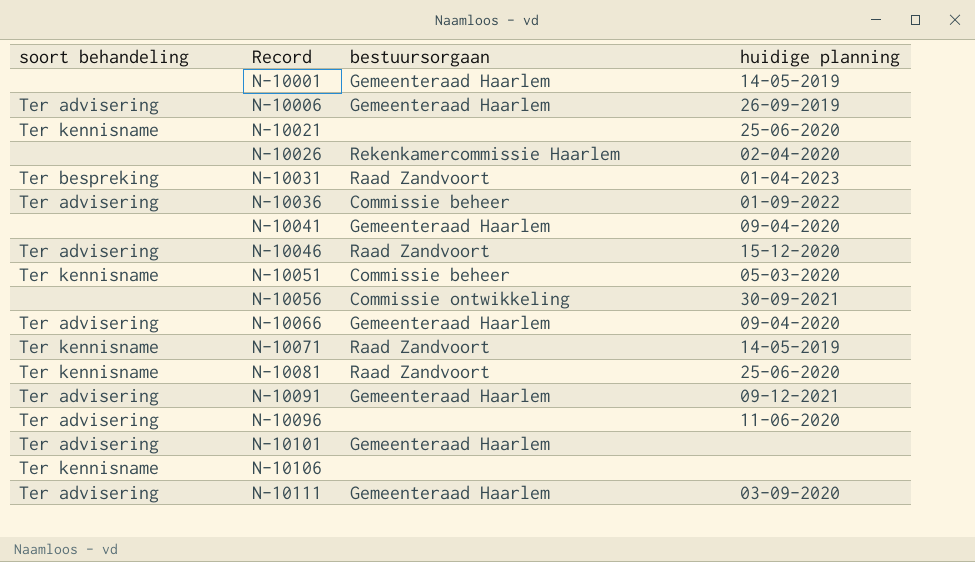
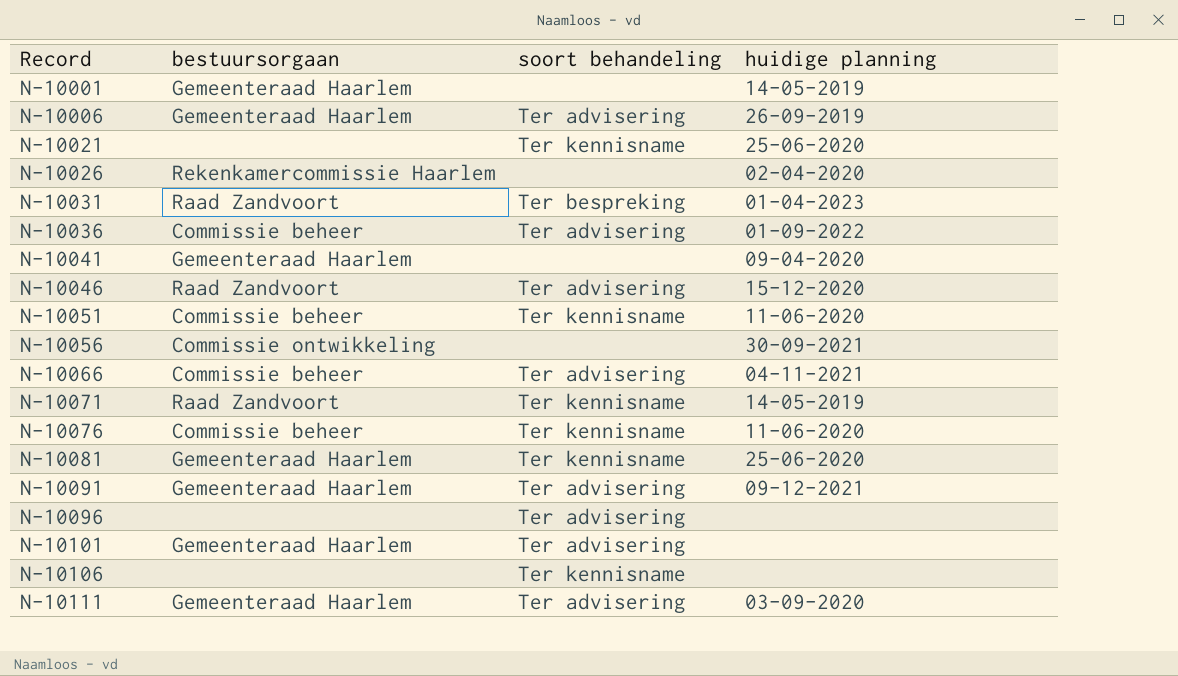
column soort behandeling | position: 1 -> 3
N-10051 | huidige planning: 05-03-2020 -> 11-06-2020
N-10066 | bestuursorgaan: Gemeenteraad Haarlem -> Commissie beheer
N-10066 | huidige planning: 09-04-2020 -> 04-11-2021
row N-10076: none -> Commissie beheer | Ter kennisname | 11-06-2020
N-10081 | bestuursorgaan: Raad Zandvoort -> Gemeenteraad Haarlem
N-10096 | huidige planning: 11-06-2020 -> none

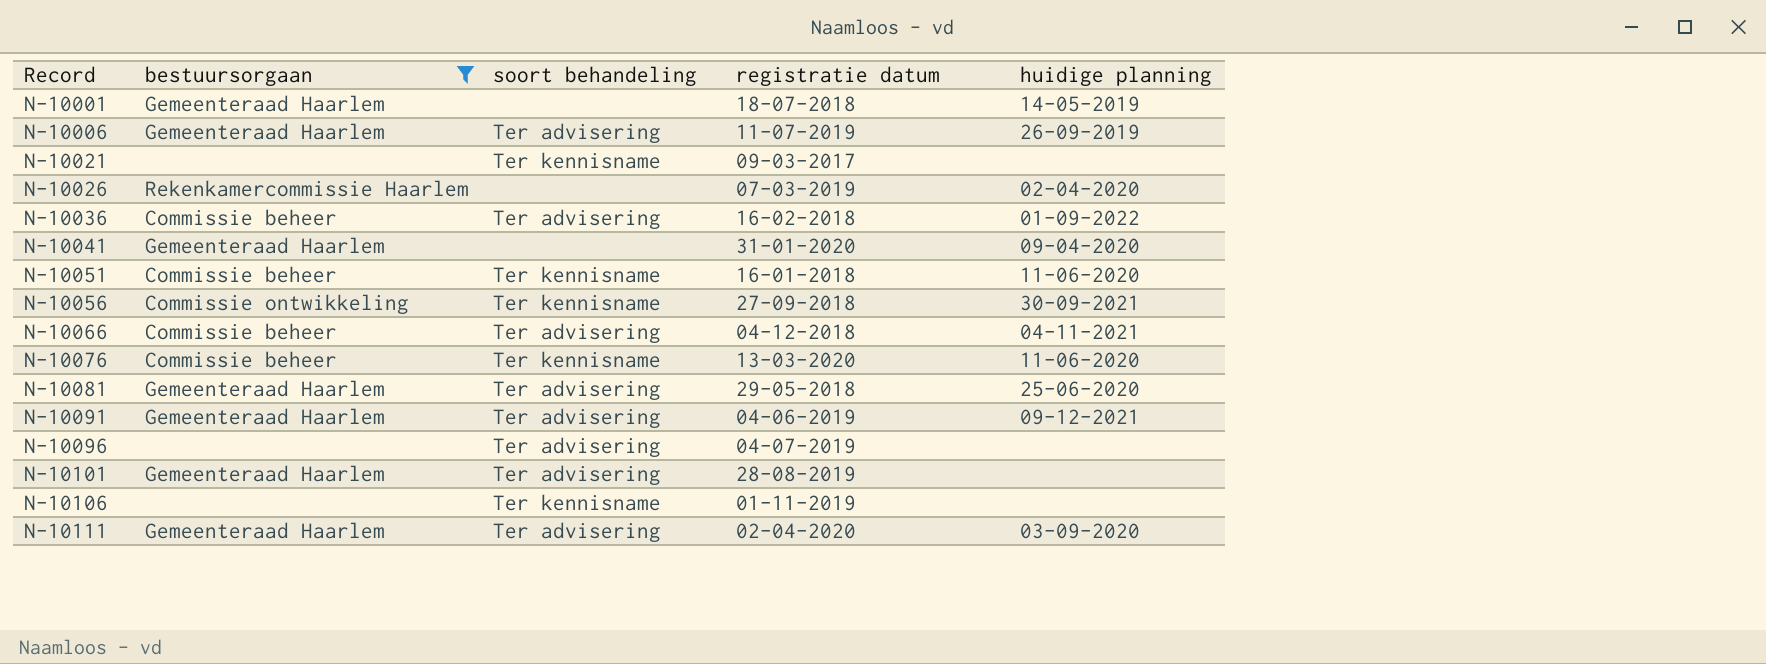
filter: none -> bestuursorgaan != Raad Zandvoort
column registratie datum | position: none -> 4
N-10021 | huidige planning: 25-06-2020 -> none
N-10056 | soort behandeling: none -> Ter kennisname
N-10081 | soort behandeling: Ter kennisname -> Ter advisering

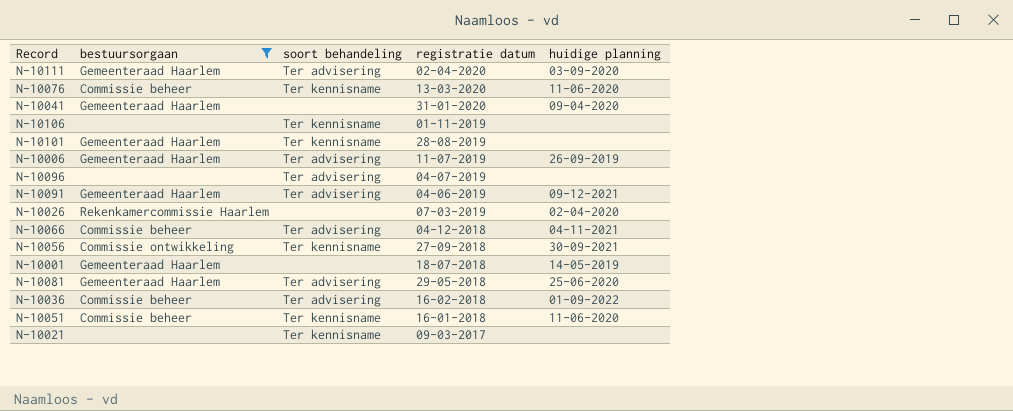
row order: Record ascending -> registratie datum descending
N-10101 | soort behandeling: Ter advisering -> Ter kennisname

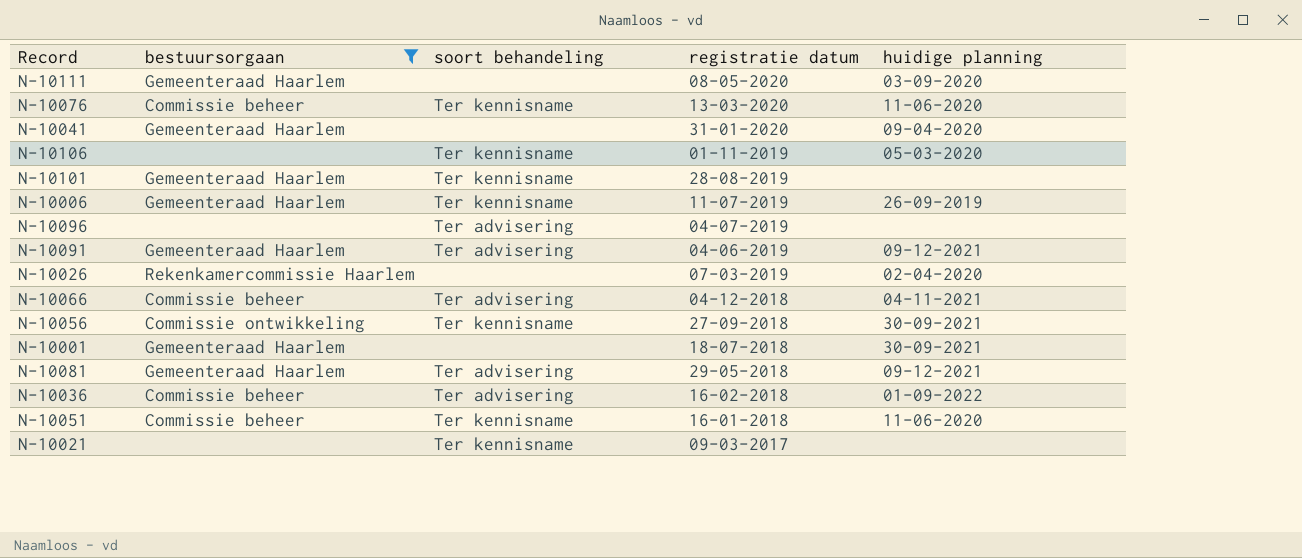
N-10111 | soort behandeling: Ter advisering -> none
N-10111 | registratie datum: 02-04-2020 -> 08-05-2020
N-10106 | huidige planning: none -> 05-03-2020
N-10006 | soort behandeling: Ter advisering -> Ter kennisname
N-10001 | huidige planning: 14-05-2019 -> 30-09-2021
N-10081 | huidige planning: 25-06-2020 -> 09-12-2021

